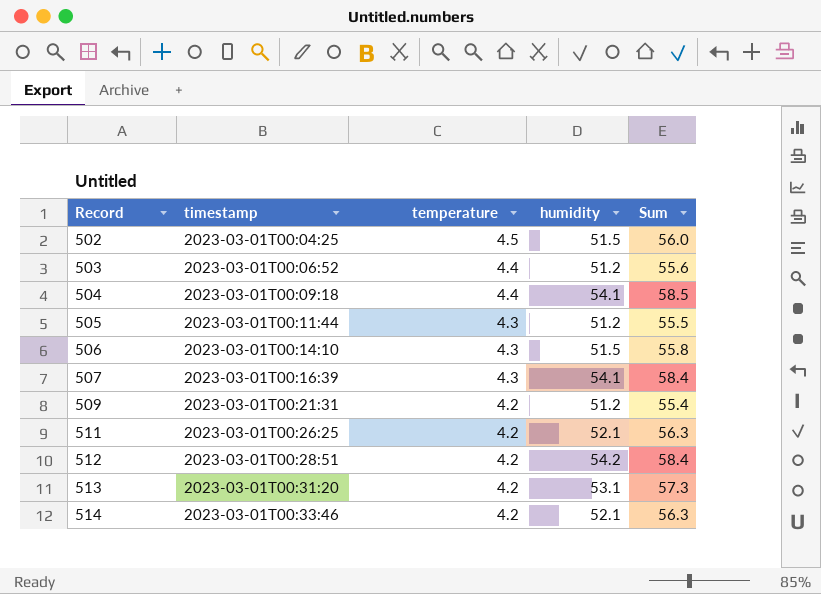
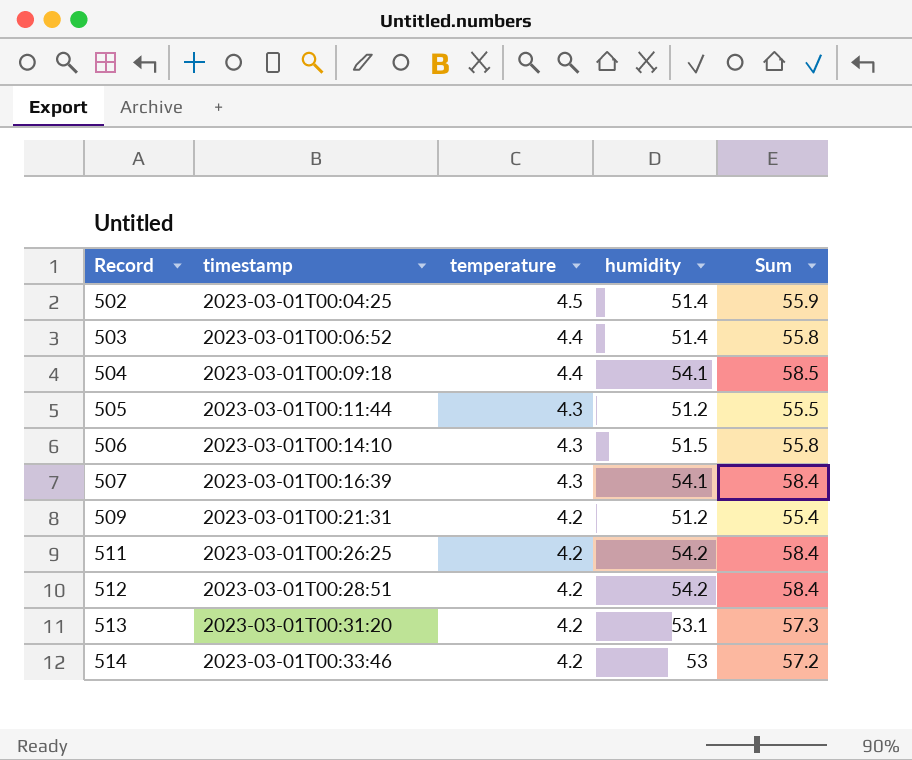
502 | humidity: 51.5 -> 51.4
502 | Sum: 56.0 -> 55.9
503 | humidity: 51.2 -> 51.4
503 | Sum: 55.6 -> 55.8
511 | humidity: 52.1 -> 54.2
511 | Sum: 56.3 -> 58.4
514 | humidity: 52.1 -> 53
514 | Sum: 56.3 -> 57.2

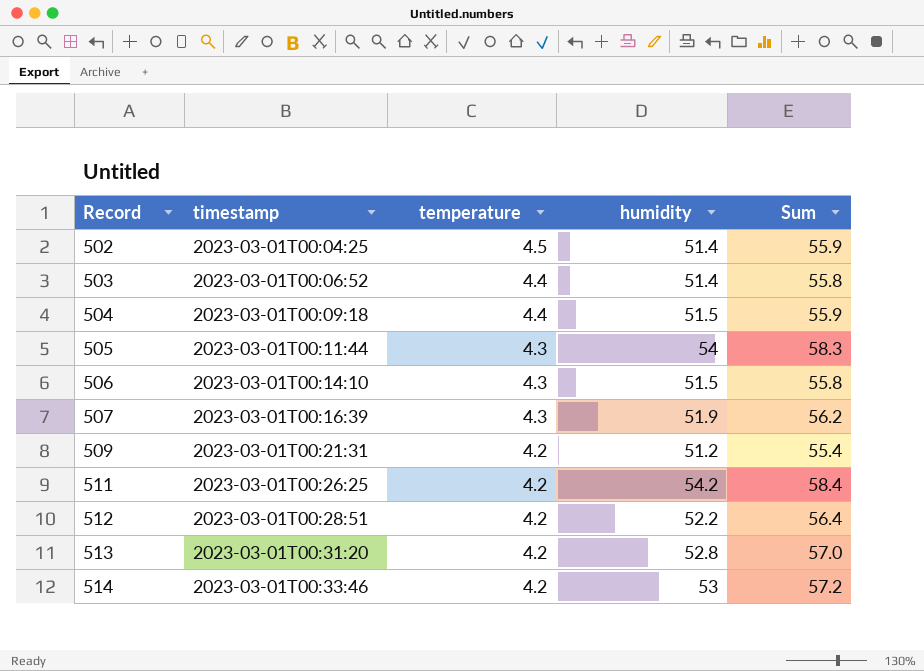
504 | humidity: 54.1 -> 51.5
504 | Sum: 58.5 -> 55.9
505 | humidity: 51.2 -> 54
505 | Sum: 55.5 -> 58.3
507 | humidity: 54.1 -> 51.9
507 | Sum: 58.4 -> 56.2
512 | humidity: 54.2 -> 52.2
512 | Sum: 58.4 -> 56.4
513 | humidity: 53.1 -> 52.8
513 | Sum: 57.3 -> 57.0

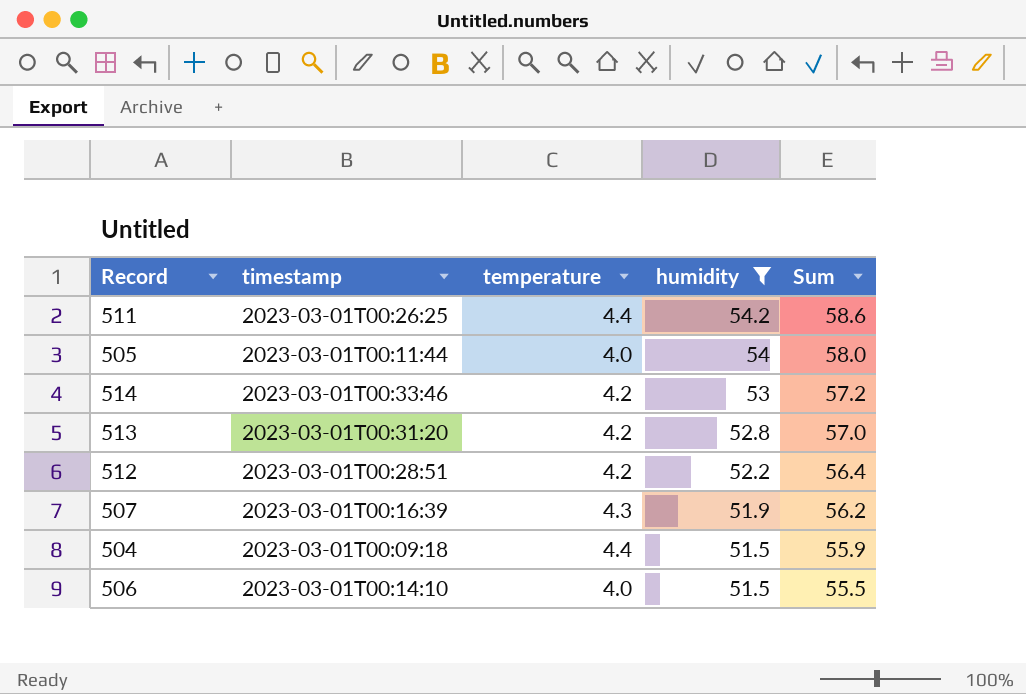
filter: none -> humidity >= 51.5
row order: Record ascending -> humidity descending
511 | temperature: 4.2 -> 4.4
511 | Sum: 58.4 -> 58.6
505 | temperature: 4.3 -> 4.0
505 | Sum: 58.3 -> 58.0
506 | temperature: 4.3 -> 4.0
506 | Sum: 55.8 -> 55.5

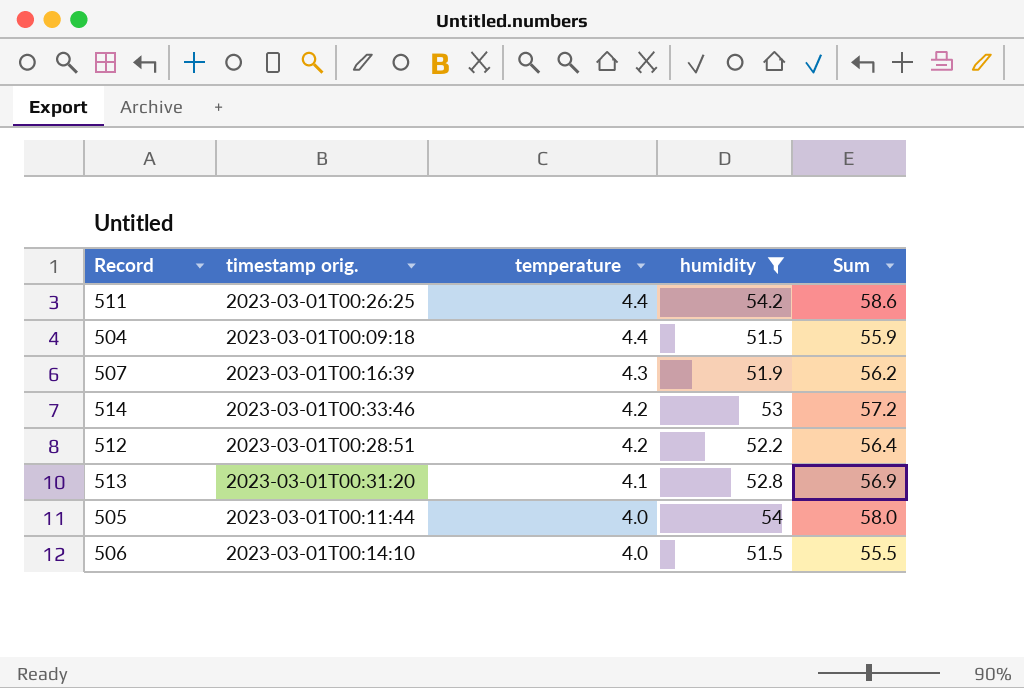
row order: humidity descending -> temperature descending
column name: timestamp -> timestamp orig.
513 | temperature: 4.2 -> 4.1
513 | Sum: 57.0 -> 56.9

